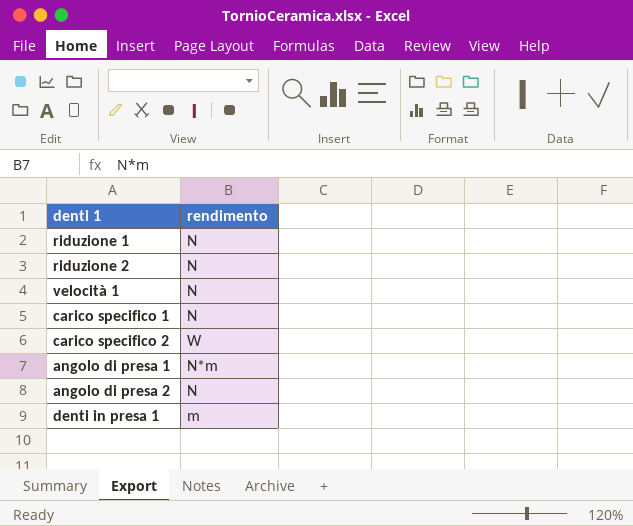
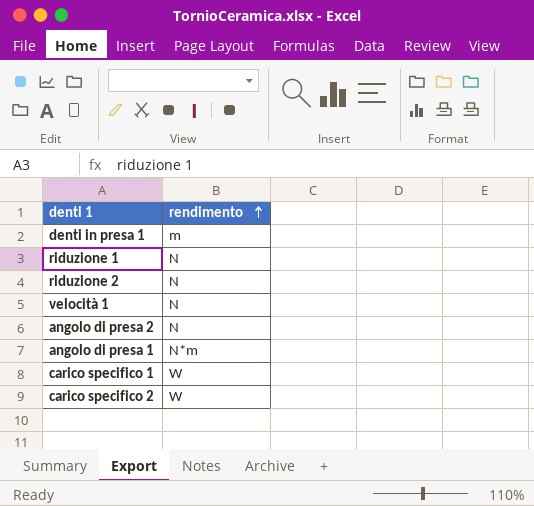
row order: none -> rendimento ascending
carico specifico 1 | rendimento: N -> W

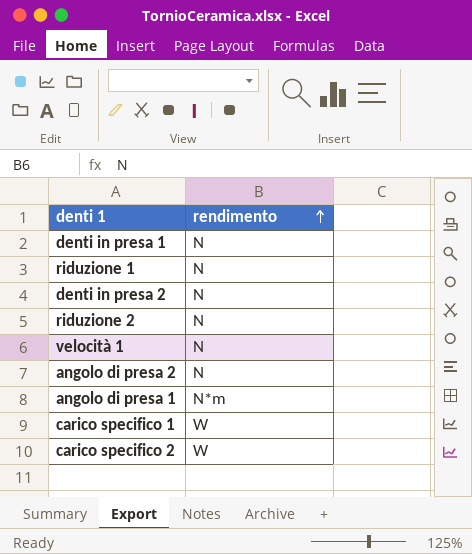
denti in presa 1 | rendimento: m -> N
row denti in presa 2: none -> N

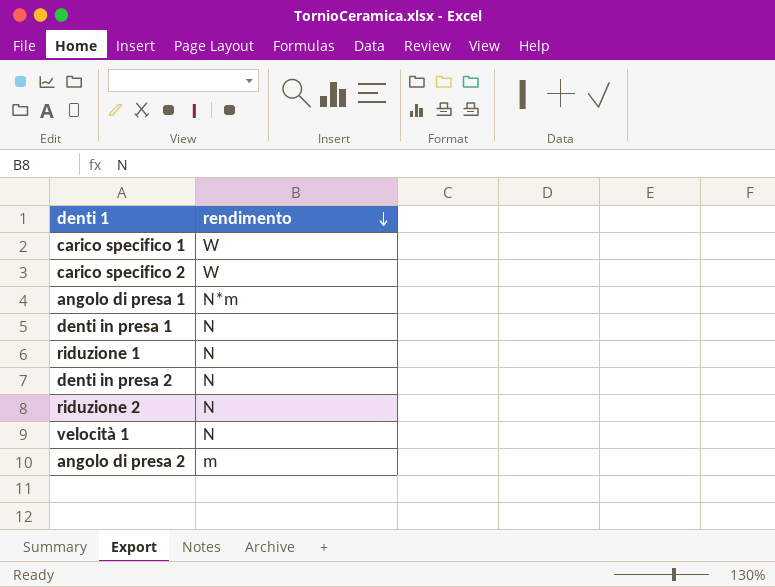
row order: rendimento ascending -> rendimento descending
angolo di presa 2 | rendimento: N -> m

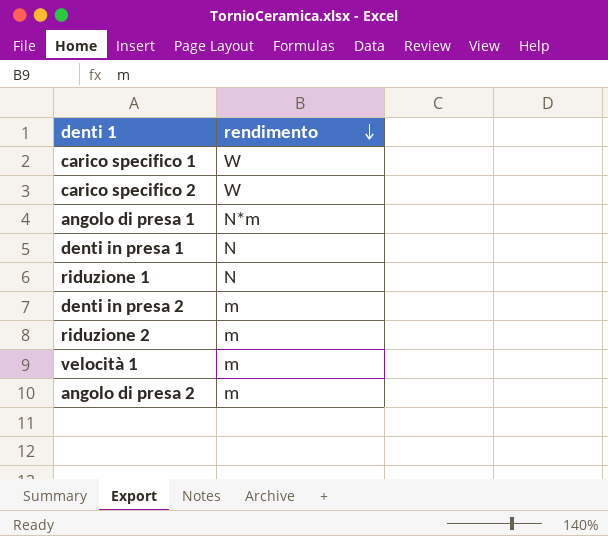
denti in presa 2 | rendimento: N -> m
riduzione 2 | rendimento: N -> m
velocità 1 | rendimento: N -> m

